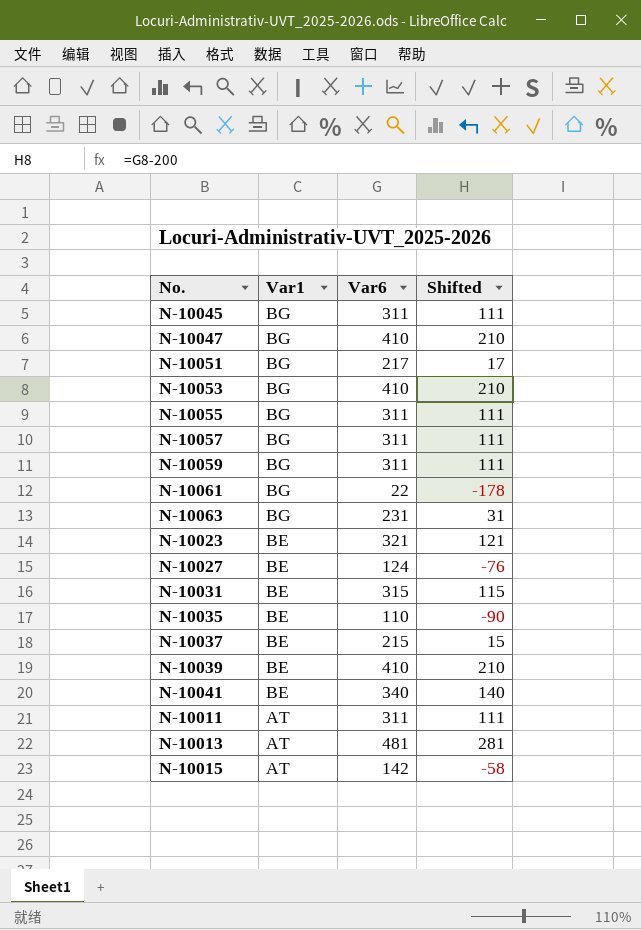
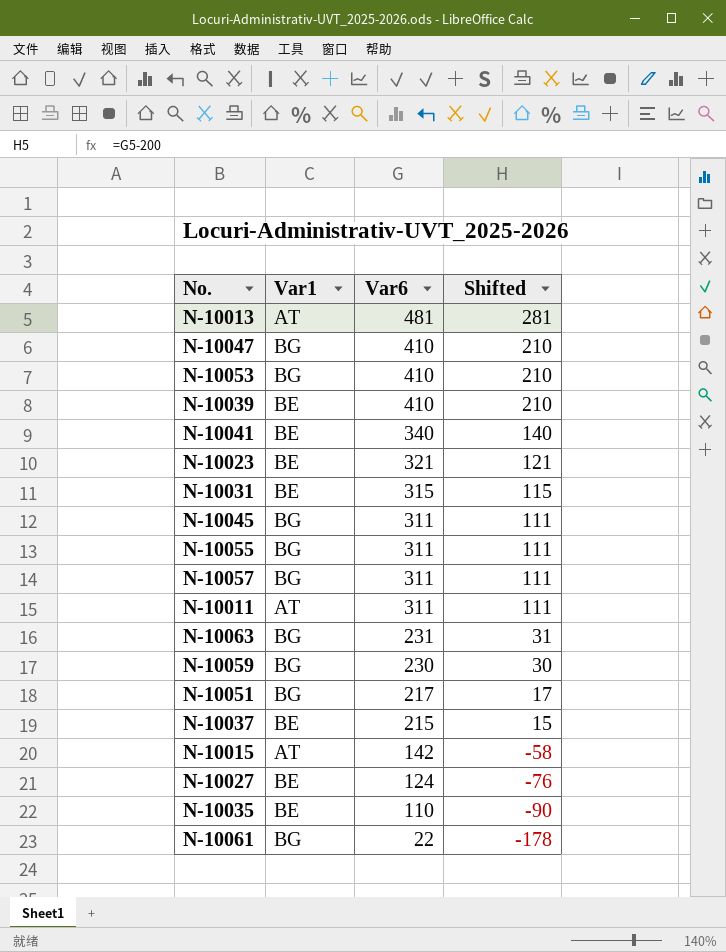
row order: Var1 descending -> Var6 descending
N-10059 | Var6: 311 -> 230
N-10059 | Shifted: 111 -> 30

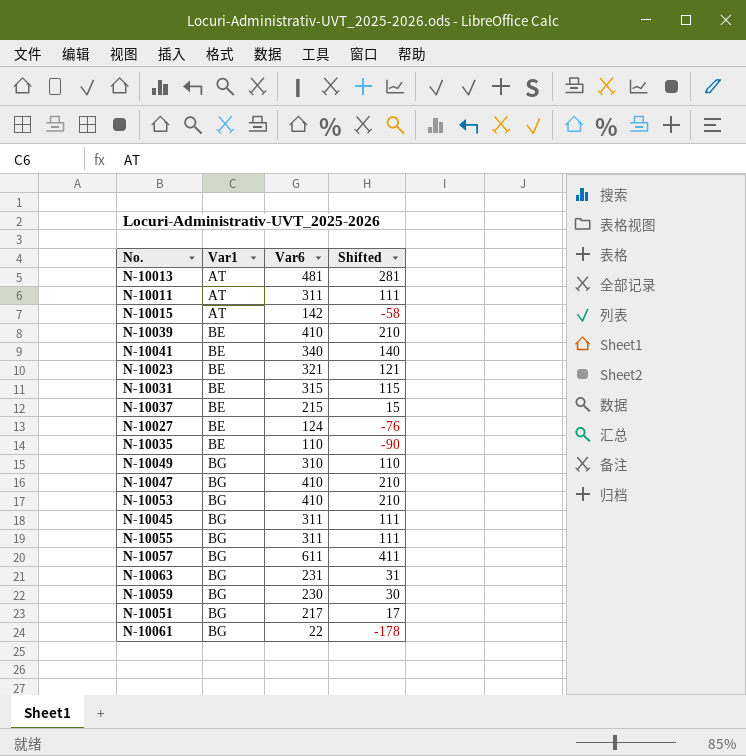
row order: Var6 descending -> Var1 ascending
row N-10049: none -> BG | 310 | 110
N-10057 | Var6: 311 -> 611
N-10057 | Shifted: 111 -> 411

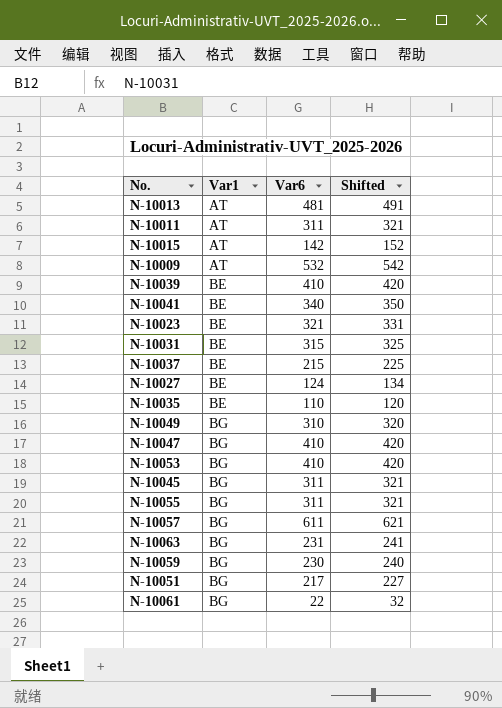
column Shifted | formula: [Var6] - 200 -> [Var6] + 10
row N-10009: none -> AT | 532 | 542

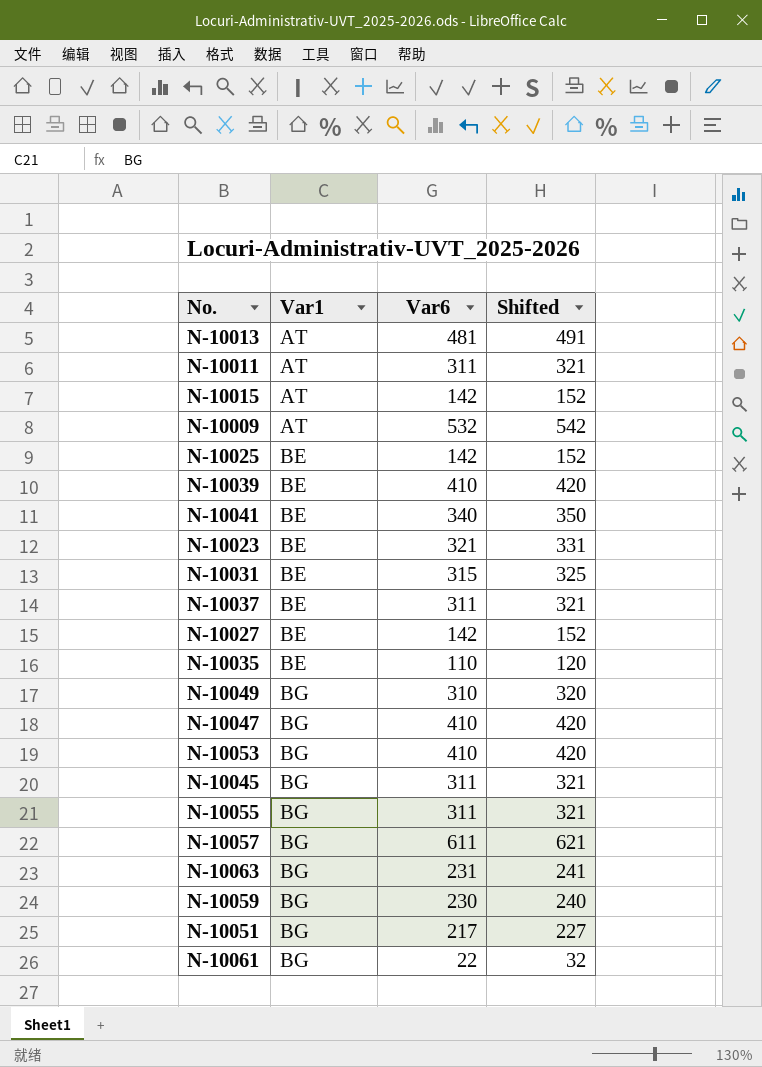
row N-10025: none -> BE | 142 | 152
N-10037 | Var6: 215 -> 311
N-10037 | Shifted: 225 -> 321
N-10027 | Var6: 124 -> 142
N-10027 | Shifted: 134 -> 152

